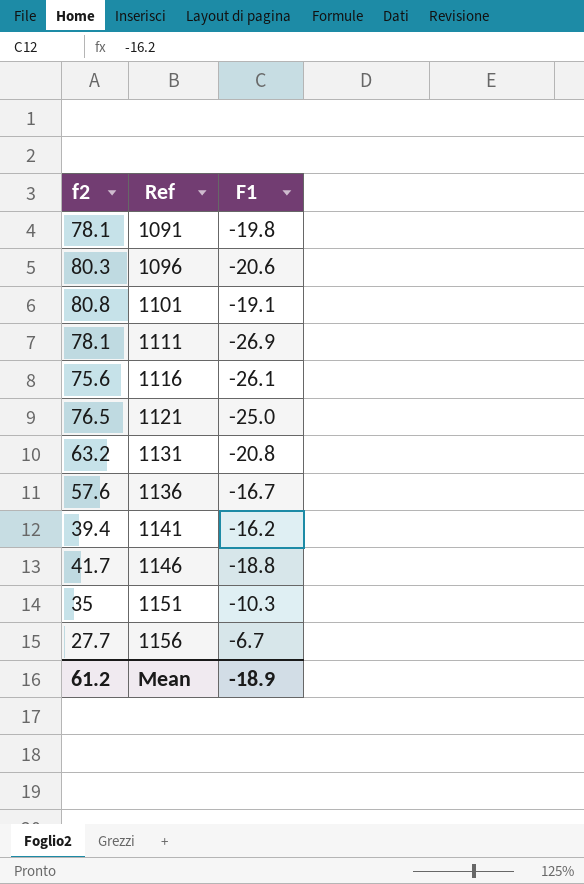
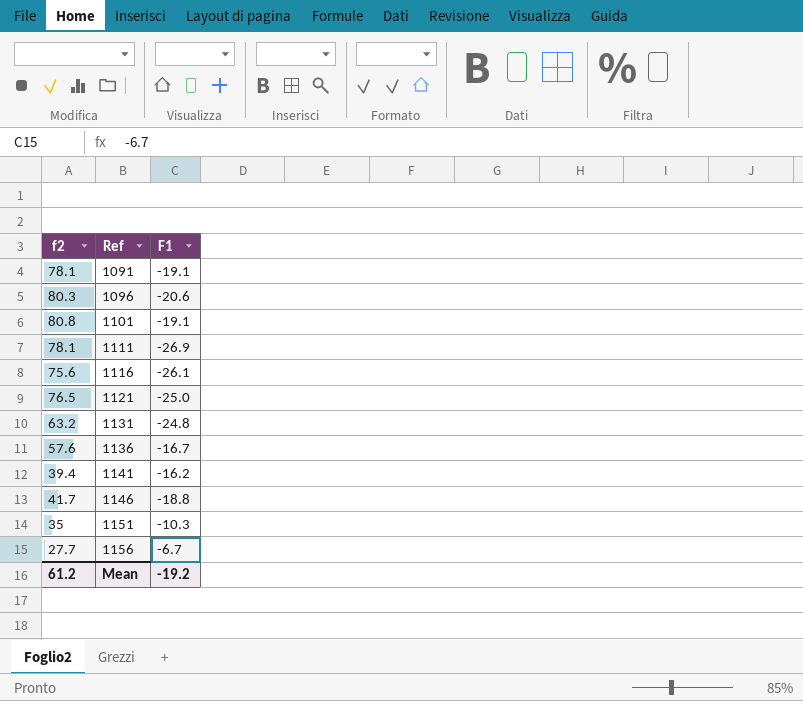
1091 | F1: -19.8 -> -19.1
1131 | F1: -20.8 -> -24.8
Mean | F1: -18.9 -> -19.2

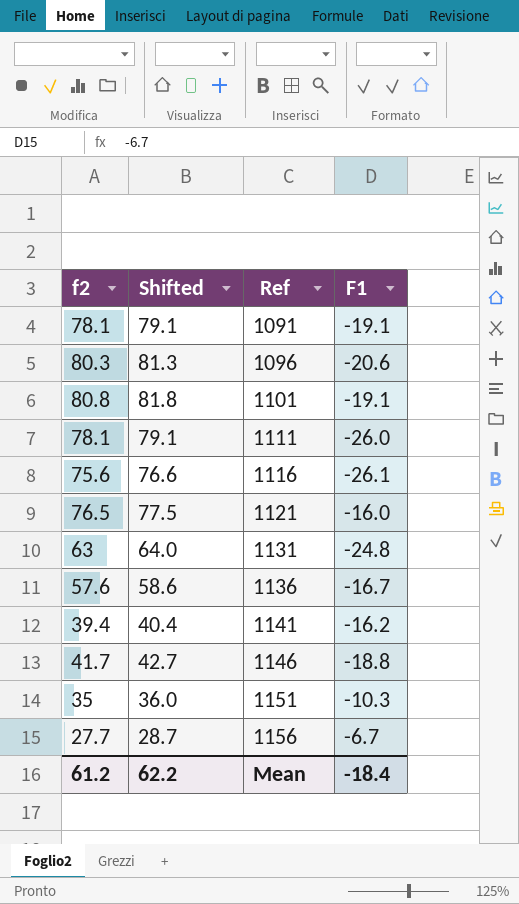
column Shifted | formula: none -> [f2] + 1
1111 | F1: -26.9 -> -26.0
1121 | F1: -25.0 -> -16.0
1131 | f2: 63.2 -> 63
Mean | F1: -19.2 -> -18.4

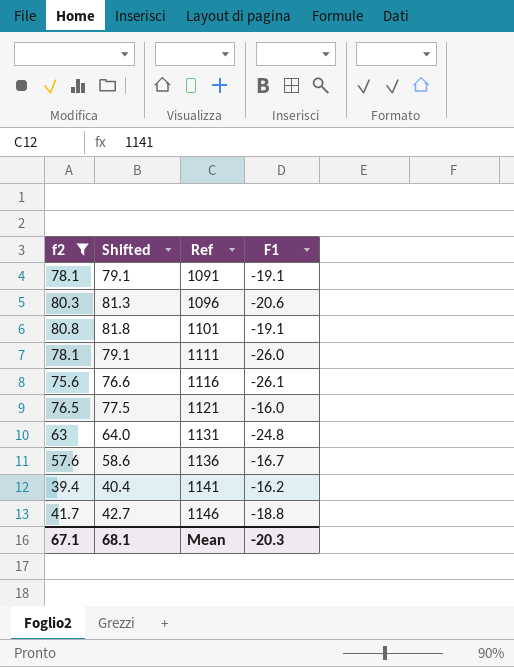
filter: none -> f2 >= 39.4
Mean | f2: 61.2 -> 67.1
Mean | Shifted: 62.2 -> 68.1
Mean | F1: -18.4 -> -20.3

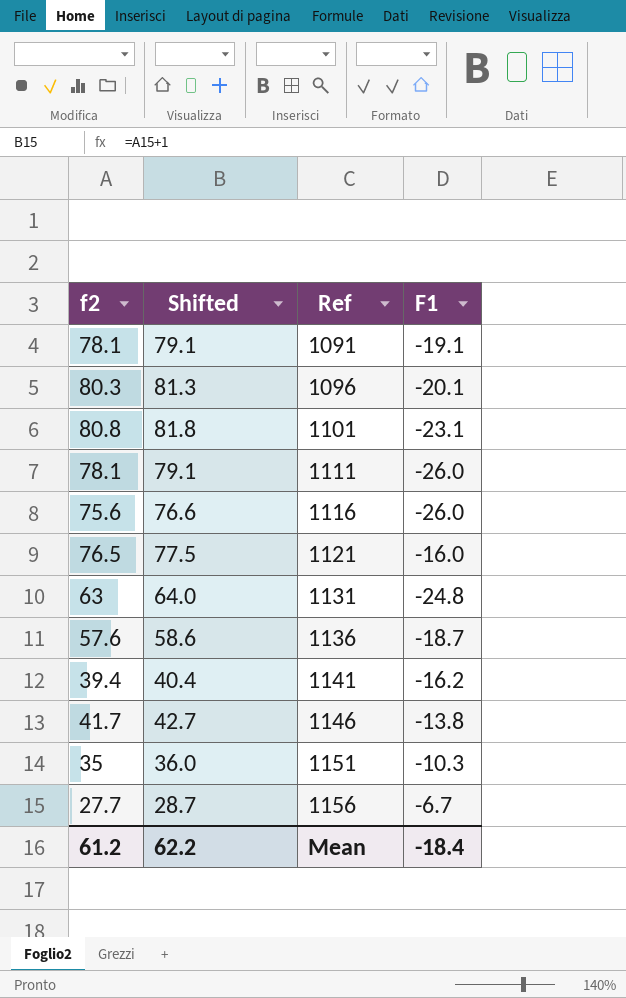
filter: f2 >= 39.4 -> none
1096 | F1: -20.6 -> -20.1
1101 | F1: -19.1 -> -23.1
1116 | F1: -26.1 -> -26.0
1136 | F1: -16.7 -> -18.7
1146 | F1: -18.8 -> -13.8
Mean | f2: 67.1 -> 61.2
Mean | Shifted: 68.1 -> 62.2
Mean | F1: -20.3 -> -18.4

